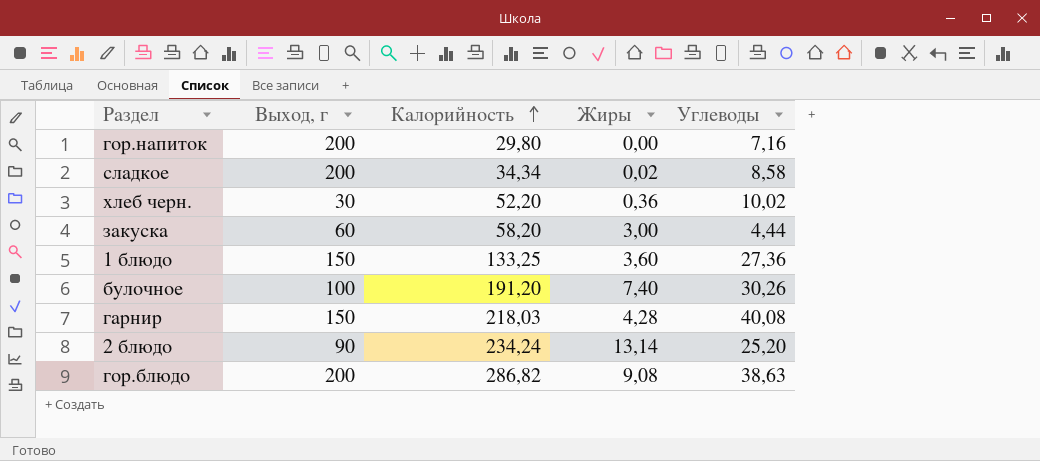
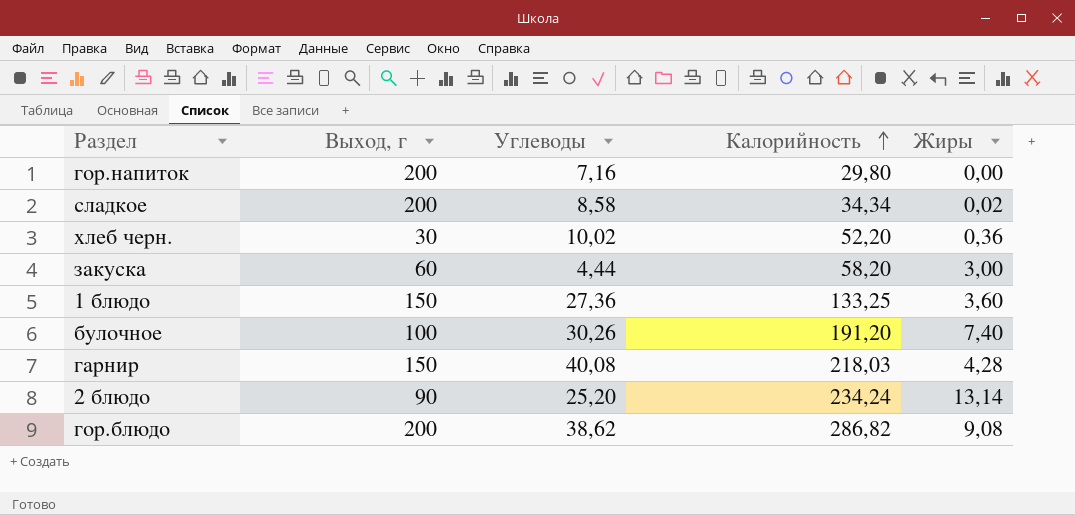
column Углеводы | position: 5 -> 3
гор.блюдо | Углеводы: 38,63 -> 38,62

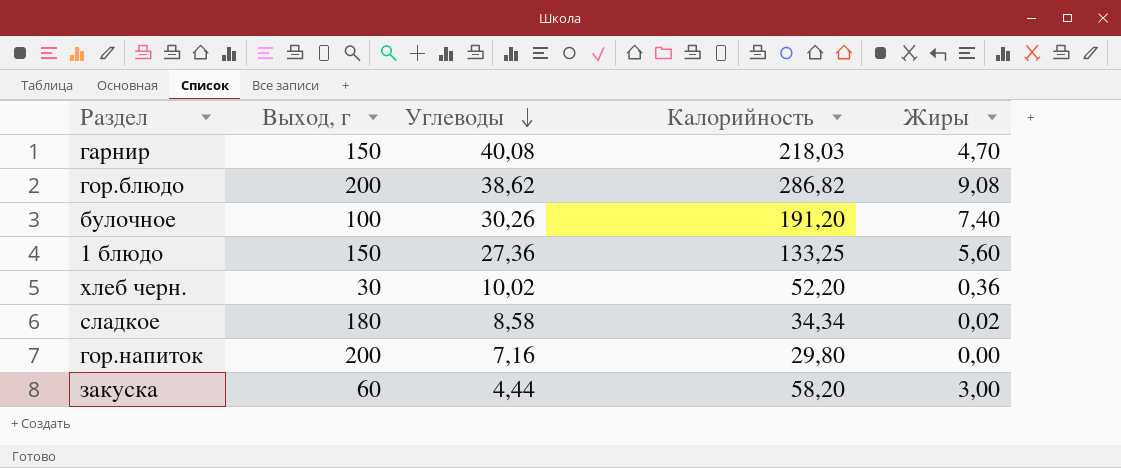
row order: Калорийность ascending -> Углеводы descending
row 2 блюдо: 90 | 25,20 | 234,24 | 13,14 -> none
гарнир | Жиры: 4,28 -> 4,70
1 блюдо | Жиры: 3,60 -> 5,60
сладкое | Выход, г: 200 -> 180

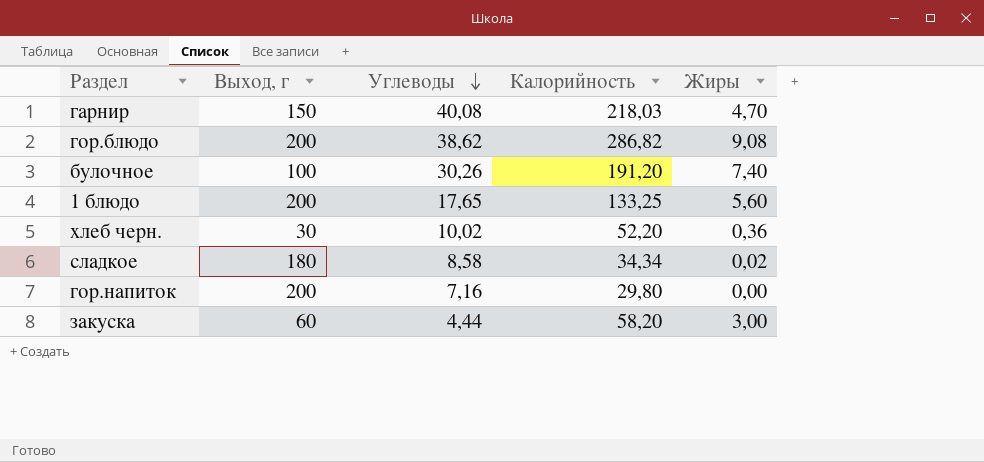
1 блюдо | Выход, г: 150 -> 200
1 блюдо | Углеводы: 27,36 -> 17,65

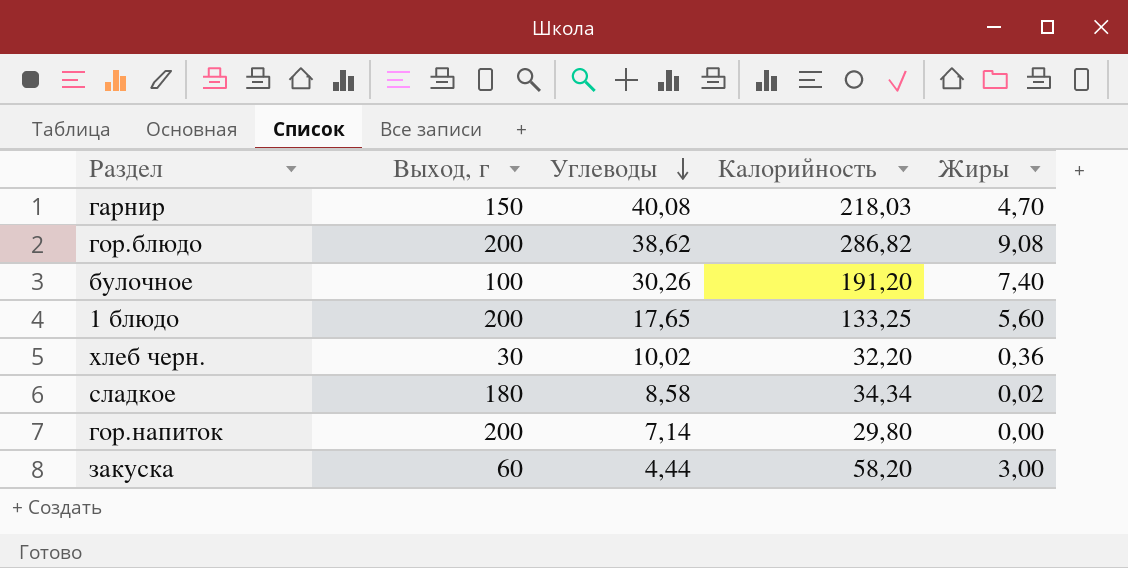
хлеб черн. | Калорийность: 52,20 -> 32,20
гор.напиток | Углеводы: 7,16 -> 7,14

